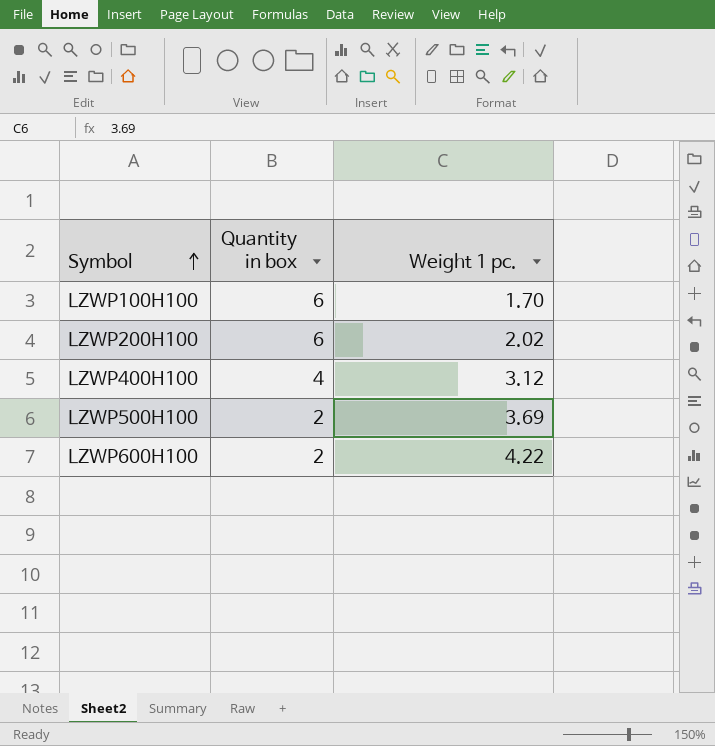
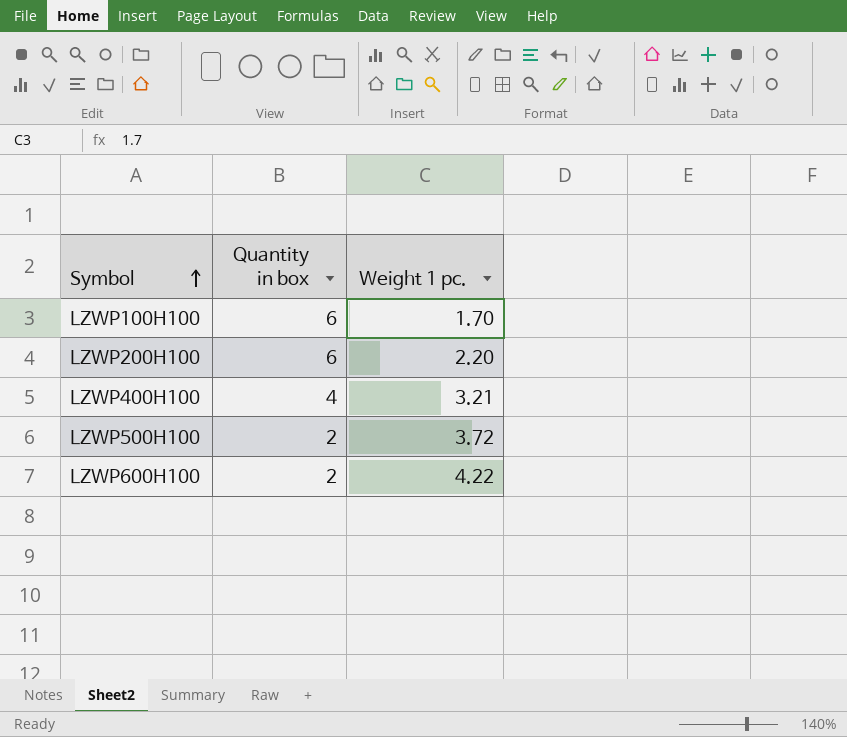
LZWP200H100 | Weight 1 pc.: 2.02 -> 2.20
LZWP400H100 | Weight 1 pc.: 3.12 -> 3.21
LZWP500H100 | Weight 1 pc.: 3.69 -> 3.72

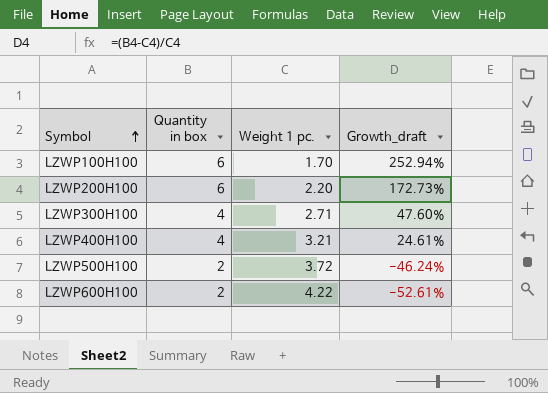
column Growth_draft | formula: none -> ([Quantity in box] - [Weight 1 pc.]) / [Weight 1 pc.]
row LZWP300H100: none -> 4 | 2.71 | 47.60%

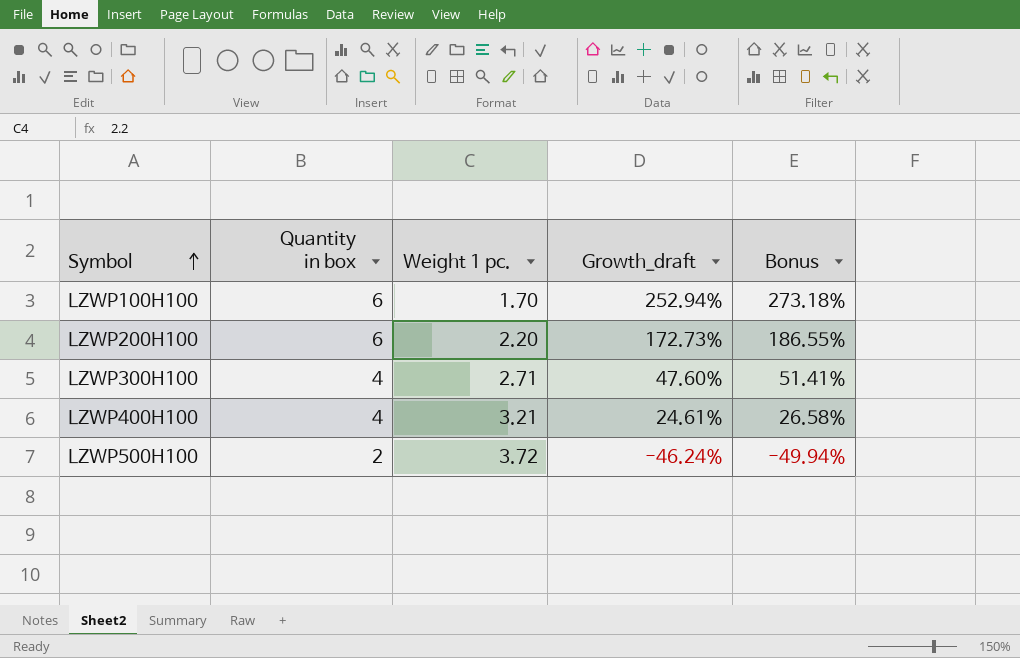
column Bonus | formula: none -> [Growth_draft] * 1.08
row LZWP600H100: 2 | 4.22 | -52.61% -> none

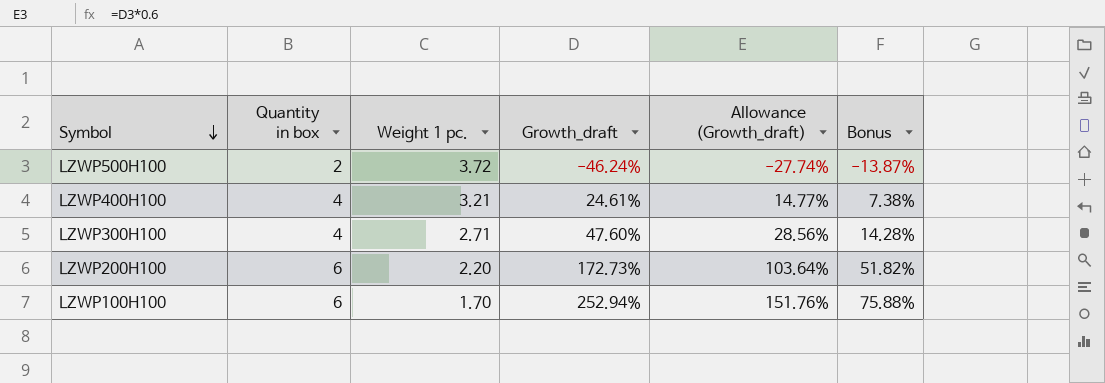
row order: Symbol ascending -> Symbol descending
column Allowance (Growth_draft) | formula: none -> [Growth_draft] * 0.6
column Bonus | formula: [Growth_draft] * 1.08 -> [Growth_draft] * 0.3

